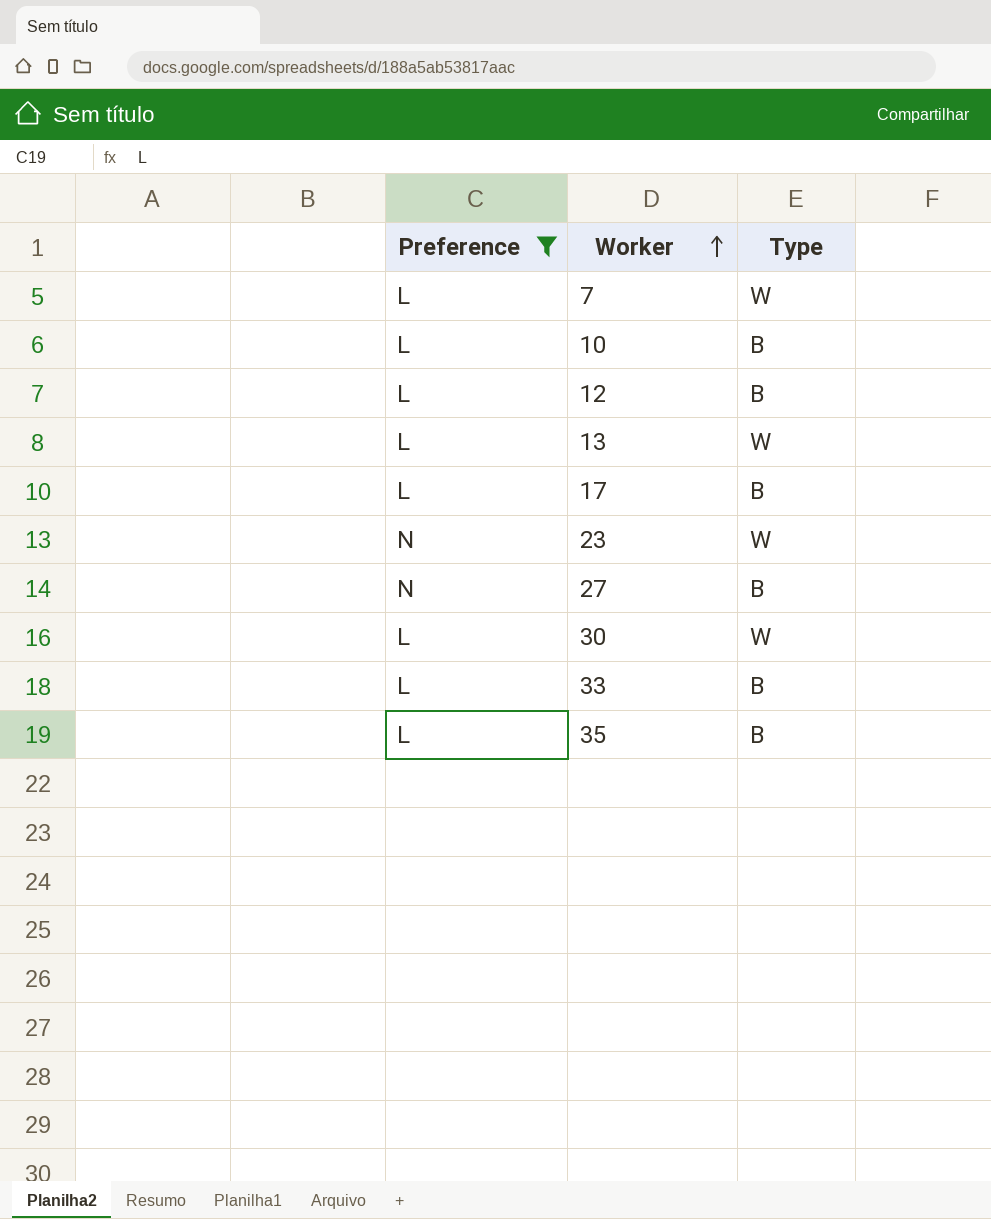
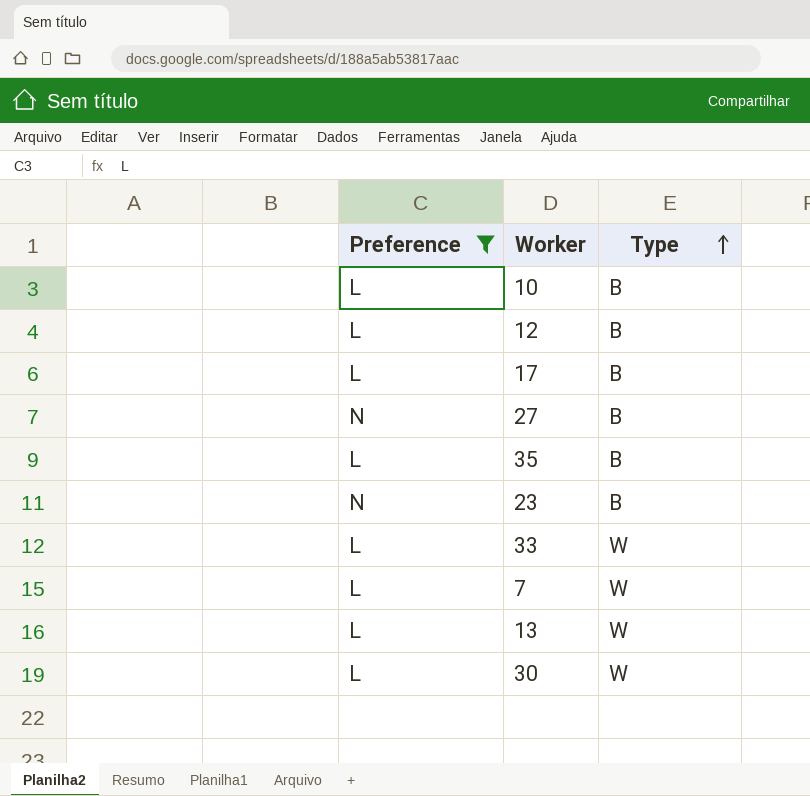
row order: Worker ascending -> Type ascending
23 | Type: W -> B
33 | Type: B -> W

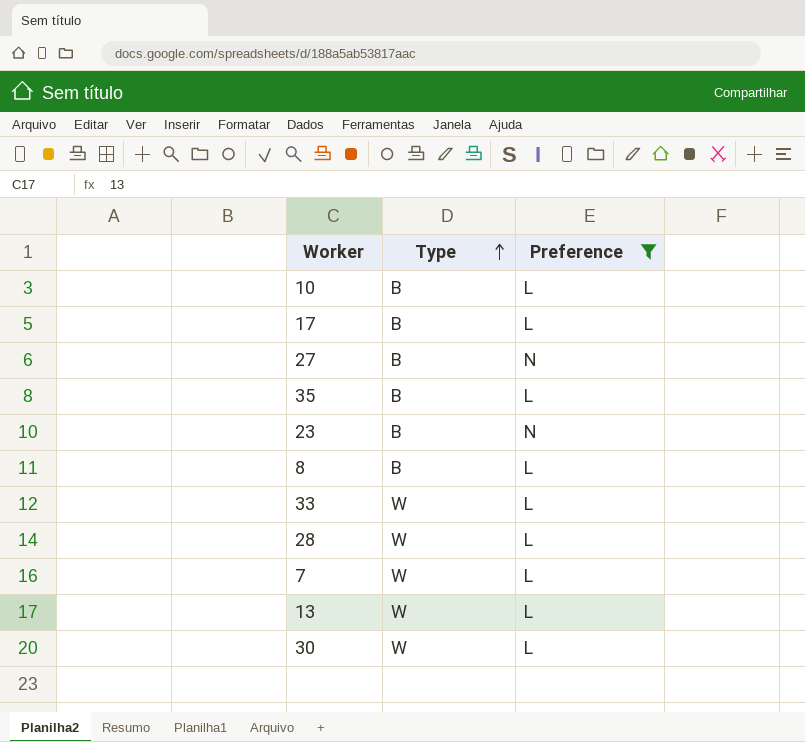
column Preference | position: 1 -> 3
row 12: L | B -> none
row 8: none -> B | L
row 28: none -> W | L

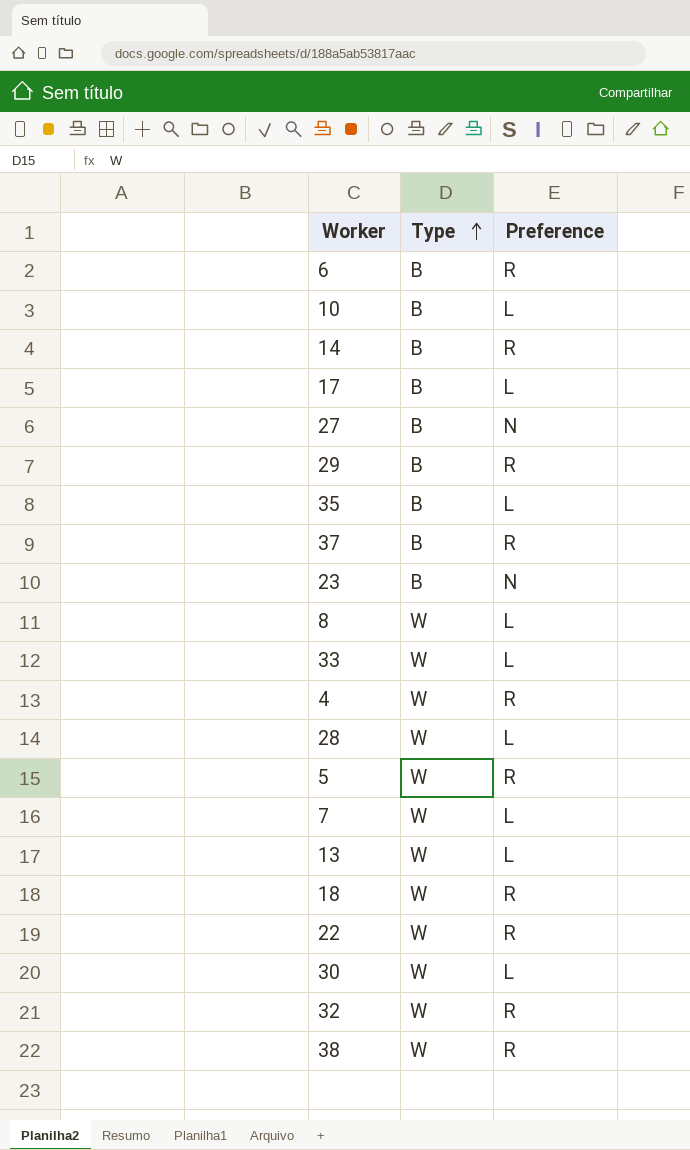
filter: Preference != R -> none
8 | Type: B -> W

